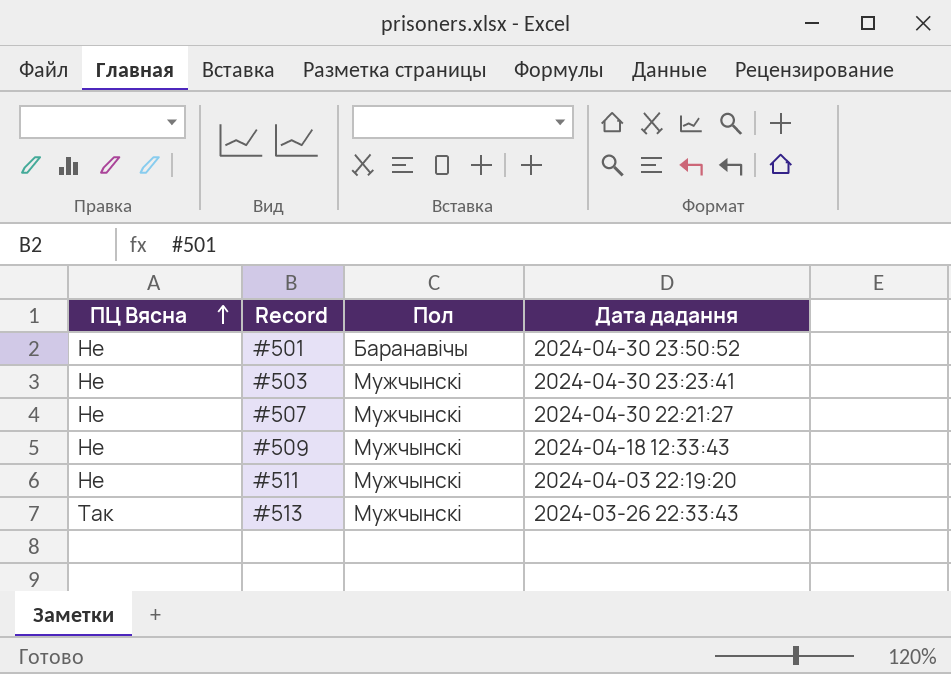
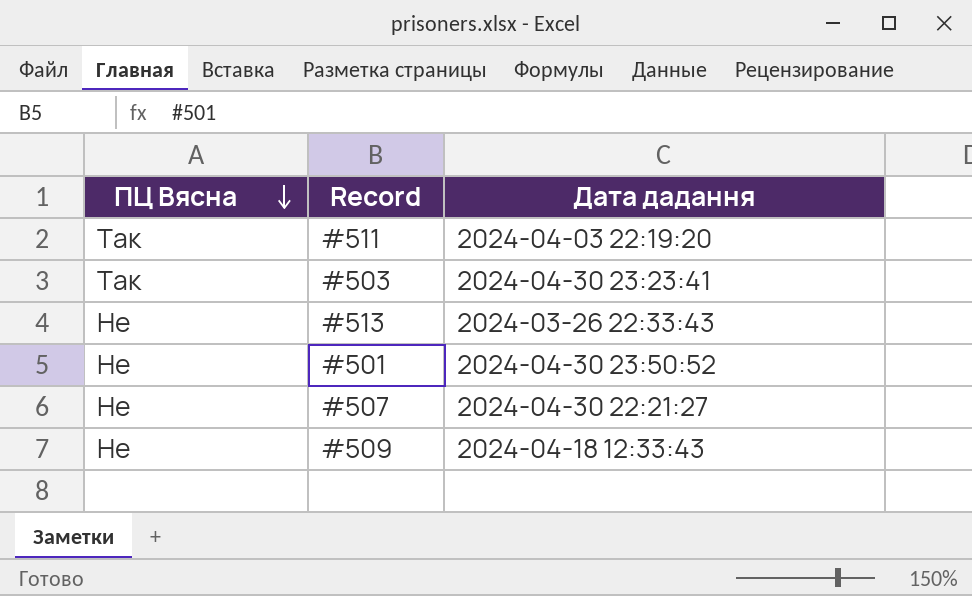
row order: ПЦ Вясна ascending -> ПЦ Вясна descending
column Пол | position: 3 -> none
#511 | ПЦ Вясна: Не -> Так
#503 | ПЦ Вясна: Не -> Так
#513 | ПЦ Вясна: Так -> Не

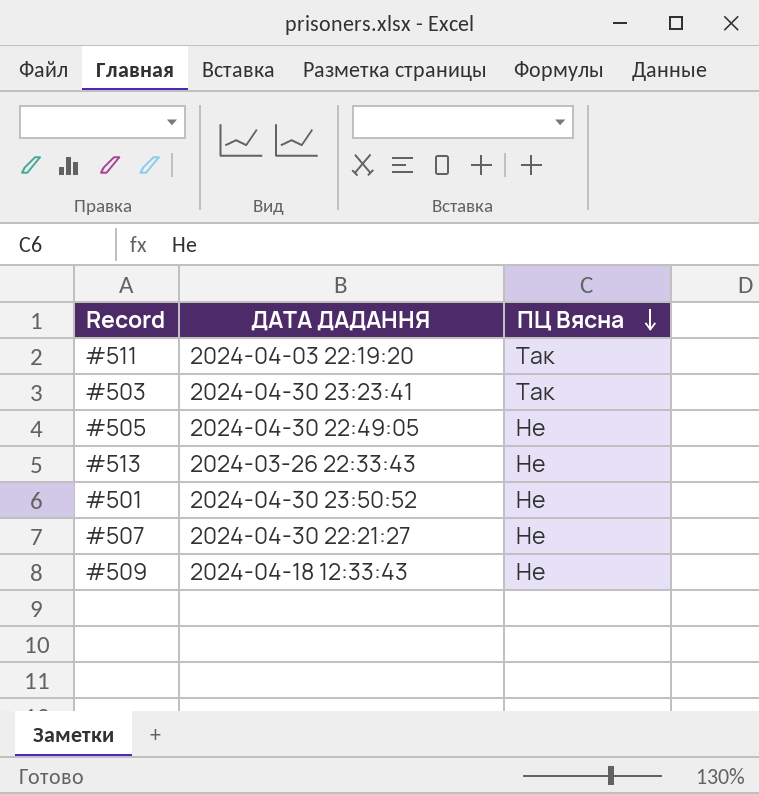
column name: Дата дадання -> ДАТА ДАДАННЯ
column ПЦ Вясна | position: 1 -> 3
row #505: none -> 2024-04-30 22:49:05 | Не

